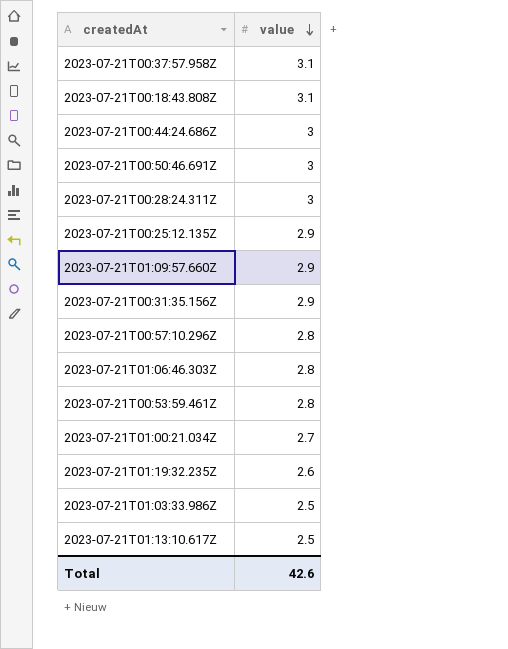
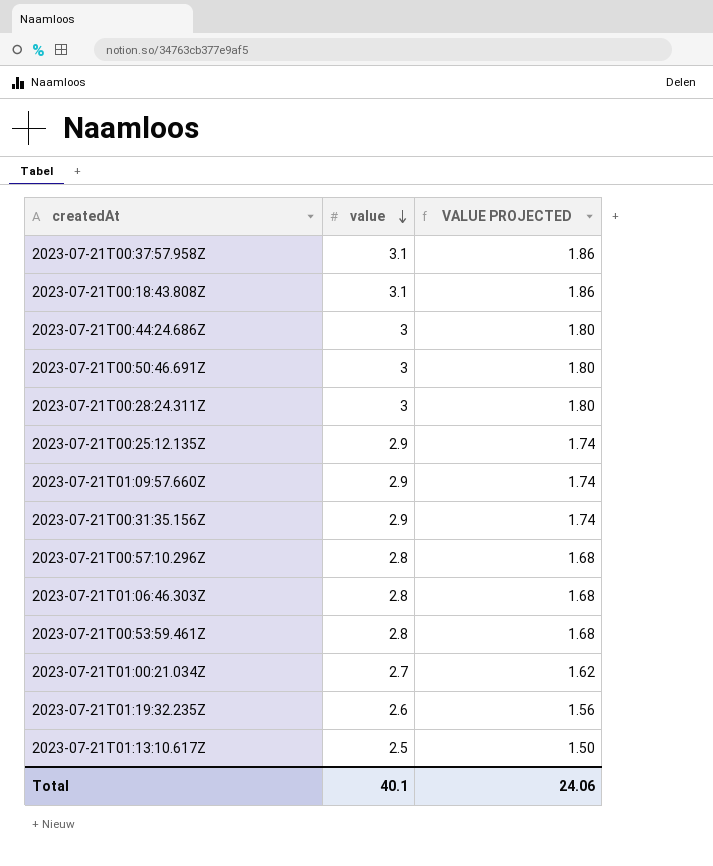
column VALUE PROJECTED | formula: none -> [value] * 0.6
row 2023-07-21T01:03:33.986Z: 2.5 -> none
Total | value: 42.6 -> 40.1

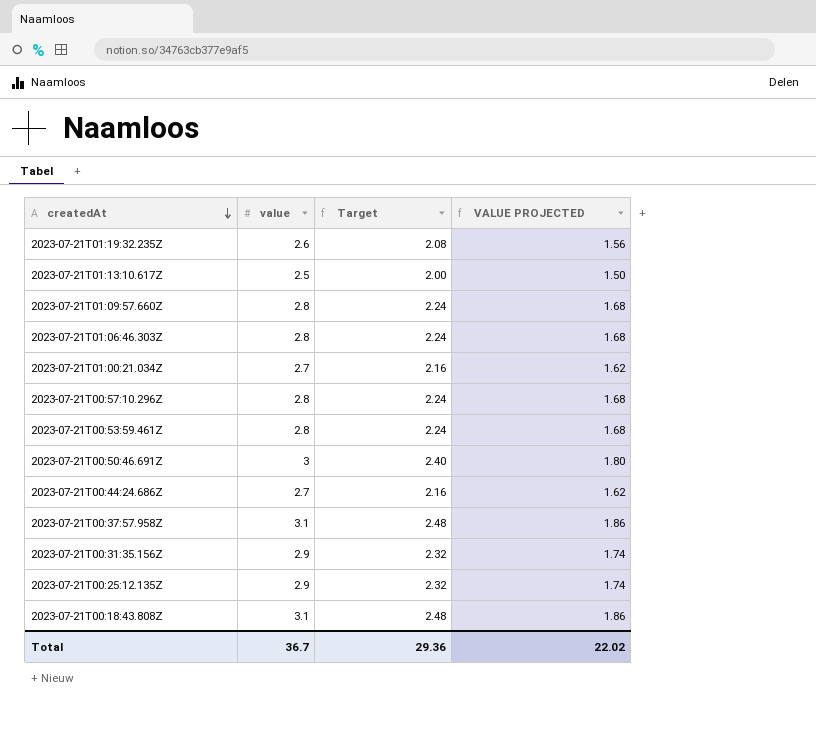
row order: value descending -> createdAt descending
column Target | formula: none -> [value] * 0.8
row 2023-07-21T00:28:24.311Z: 3 | 1.80 -> none
2023-07-21T01:09:57.660Z | value: 2.9 -> 2.8
2023-07-21T01:09:57.660Z | VALUE PROJECTED: 1.74 -> 1.68
2023-07-21T00:44:24.686Z | value: 3 -> 2.7
2023-07-21T00:44:24.686Z | VALUE PROJECTED: 1.80 -> 1.62
Total | value: 40.1 -> 36.7
Total | VALUE PROJECTED: 24.06 -> 22.02

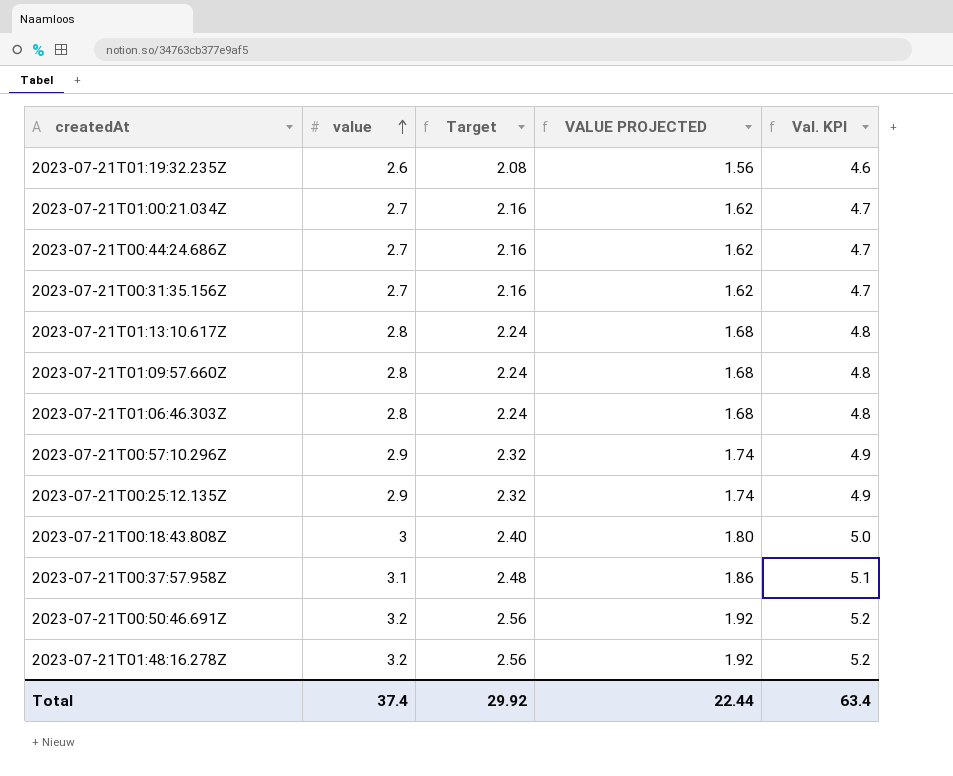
row order: createdAt descending -> value ascending
column Val. KPI | formula: none -> [value] + 2
row 2023-07-21T00:53:59.461Z: 2.8 | 2.24 | 1.68 -> none
2023-07-21T00:31:35.156Z | value: 2.9 -> 2.7
2023-07-21T00:31:35.156Z | Target: 2.32 -> 2.16
2023-07-21T00:31:35.156Z | VALUE PROJECTED: 1.74 -> 1.62
2023-07-21T01:13:10.617Z | value: 2.5 -> 2.8
2023-07-21T01:13:10.617Z | Target: 2.00 -> 2.24
2023-07-21T01:13:10.617Z | VALUE PROJECTED: 1.50 -> 1.68
2023-07-21T00:57:10.296Z | value: 2.8 -> 2.9
2023-07-21T00:57:10.296Z | Target: 2.24 -> 2.32
2023-07-21T00:57:10.296Z | VALUE PROJECTED: 1.68 -> 1.74
2023-07-21T00:18:43.808Z | value: 3.1 -> 3
2023-07-21T00:18:43.808Z | Target: 2.48 -> 2.40
2023-07-21T00:18:43.808Z | VALUE PROJECTED: 1.86 -> 1.80
2023-07-21T00:50:46.691Z | value: 3 -> 3.2
2023-07-21T00:50:46.691Z | Target: 2.40 -> 2.56
2023-07-21T00:50:46.691Z | VALUE PROJECTED: 1.80 -> 1.92
row 2023-07-21T01:48:16.278Z: none -> 3.2 | 2.56 | 1.92 | 5.2
Total | value: 36.7 -> 37.4
Total | Target: 29.36 -> 29.92
Total | VALUE PROJECTED: 22.02 -> 22.44

